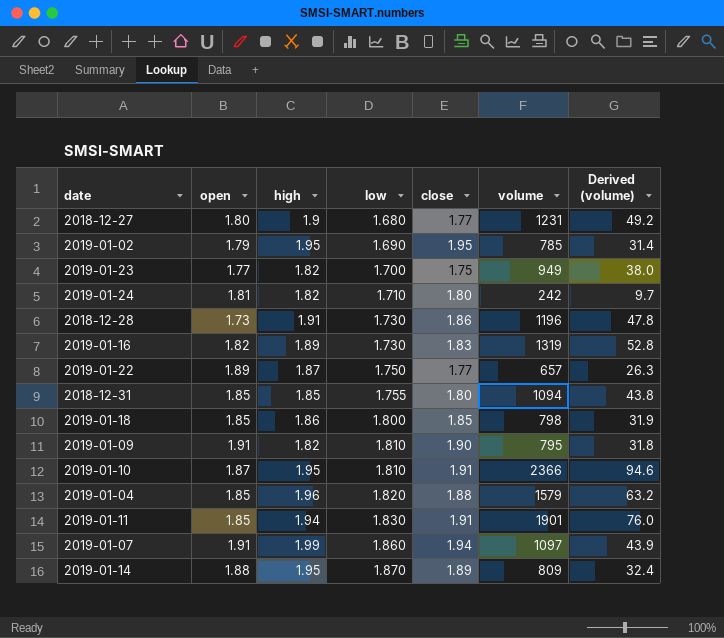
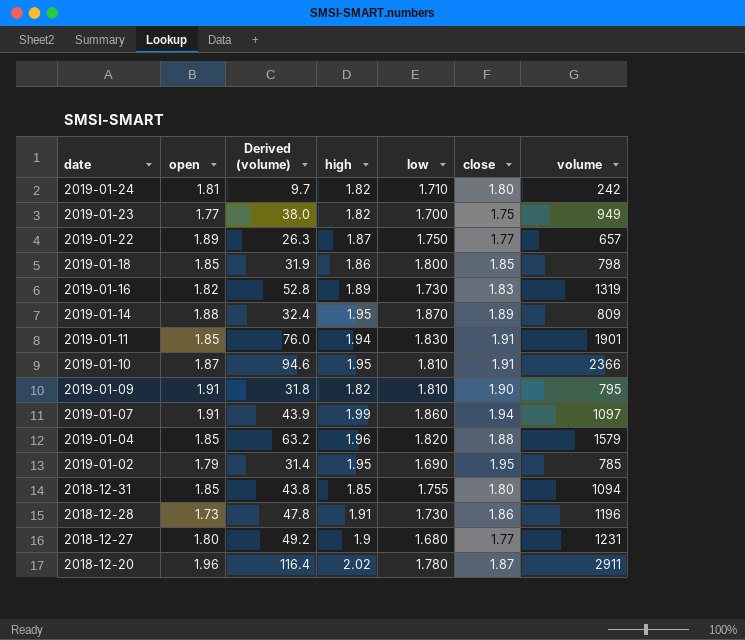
row order: low ascending -> date descending
column Derived (volume) | position: 7 -> 3
row 2018-12-20: none -> 1.96 | 116.4 | 2.02 | 1.780 | 1.87 | 2911

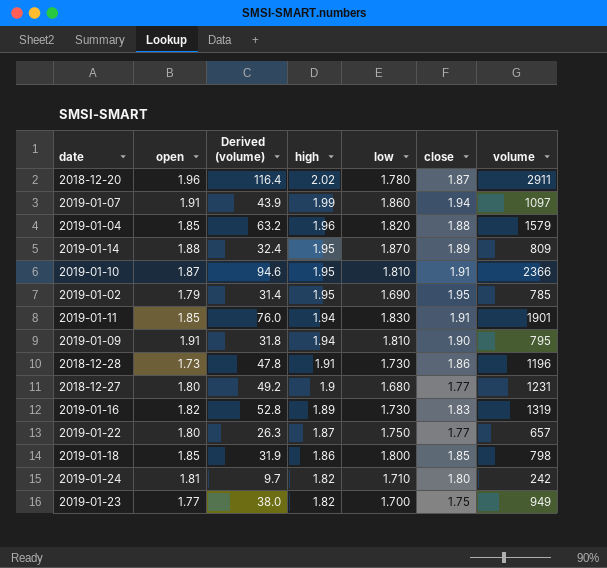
row order: date descending -> high descending
row 2018-12-31: 1.85 | 43.8 | 1.85 | 1.755 | 1.80 | 1094 -> none
2019-01-09 | high: 1.82 -> 1.94
2019-01-22 | open: 1.89 -> 1.80

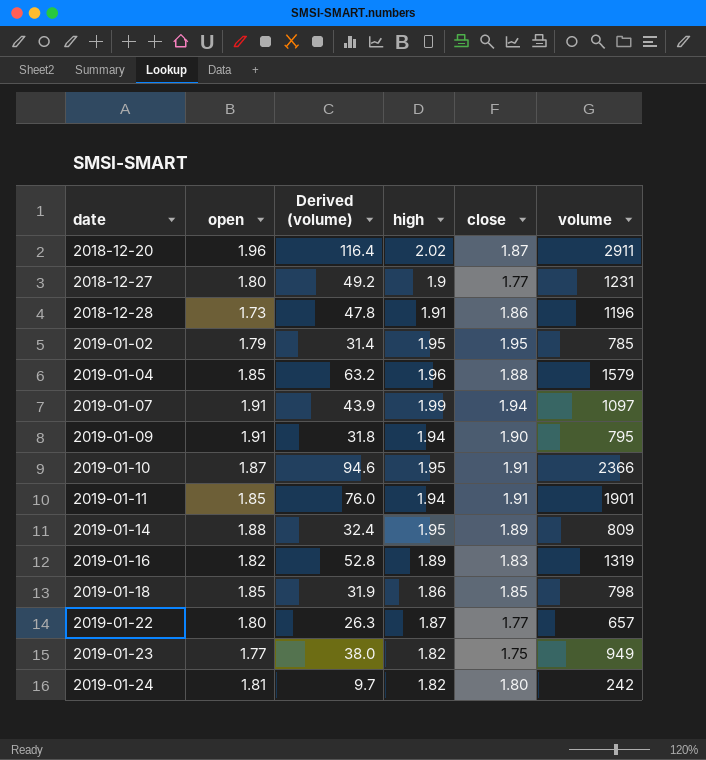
row order: high descending -> date ascending
column low | position: 5 -> none

